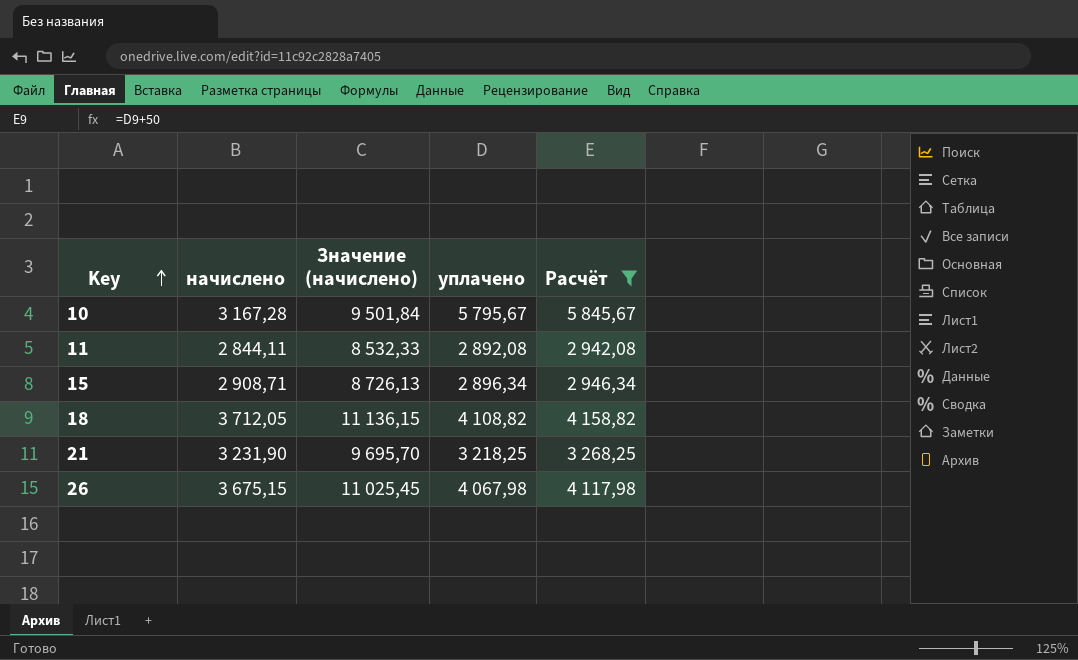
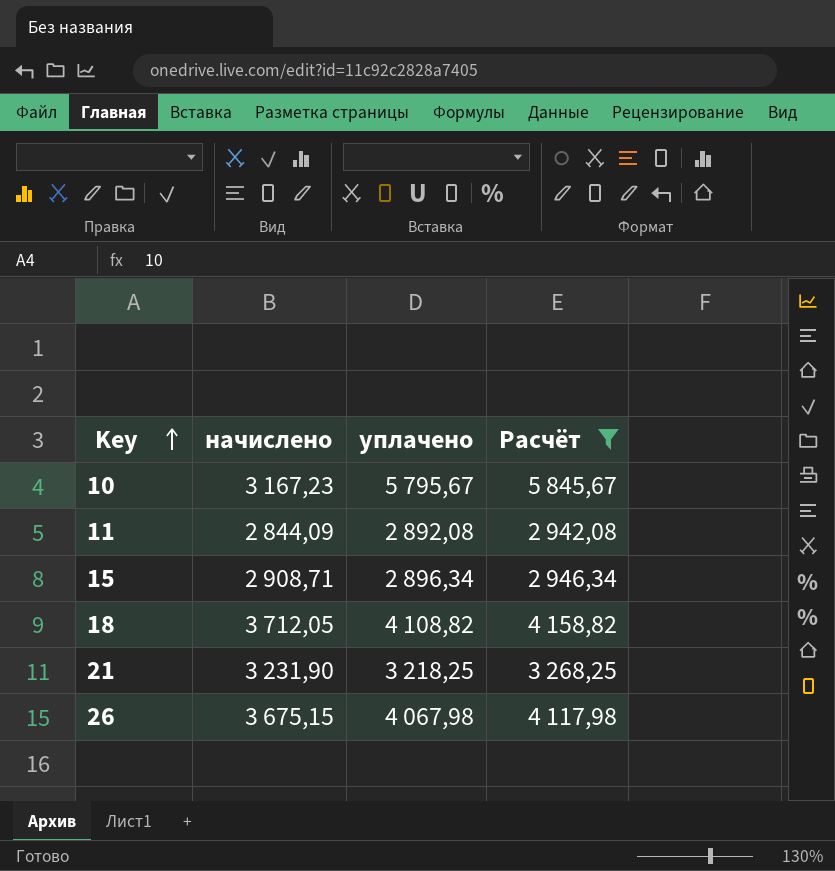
column Значение (начислено) | formula: [начислено] * 3 -> none
10 | начислено: 3 167,28 -> 3 167,23
11 | начислено: 2 844,11 -> 2 844,09

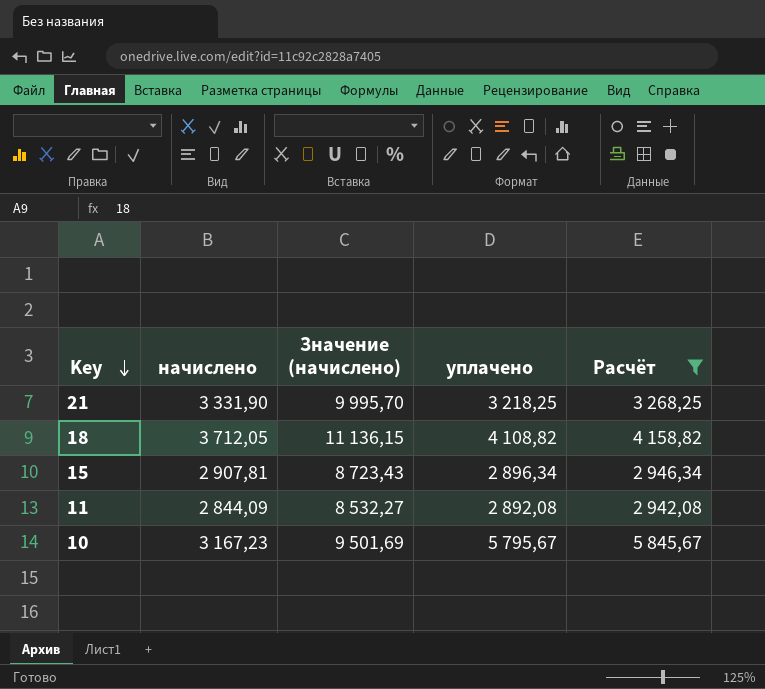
row order: Key ascending -> Key descending
column Значение (начислено) | formula: none -> [начислено] * 3
row 26: 3 675,15 | 4 067,98 | 4 117,98 -> none
21 | начислено: 3 231,90 -> 3 331,90
15 | начислено: 2 908,71 -> 2 907,81

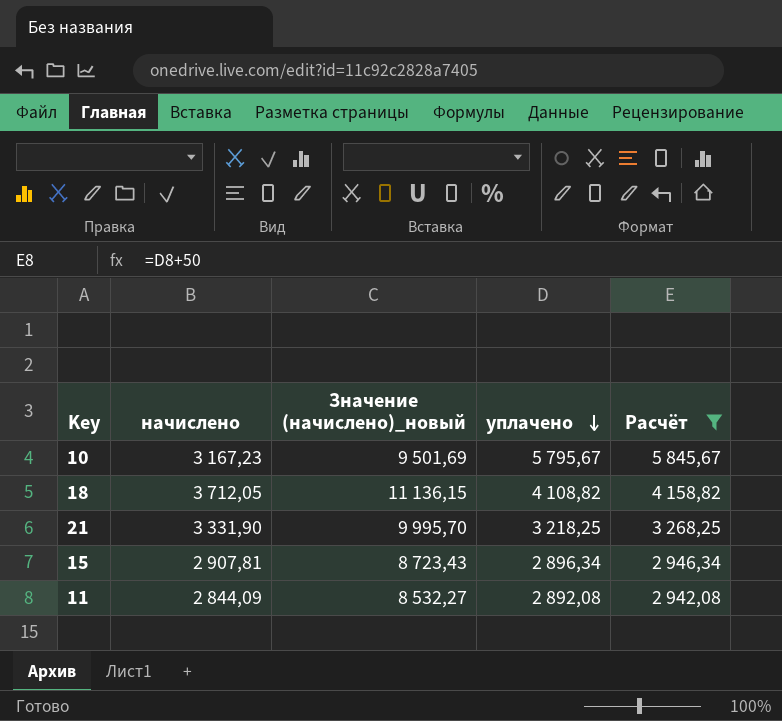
row order: Key descending -> уплачено descending
column name: Значение (начислено) -> Значение (начислено)_новый

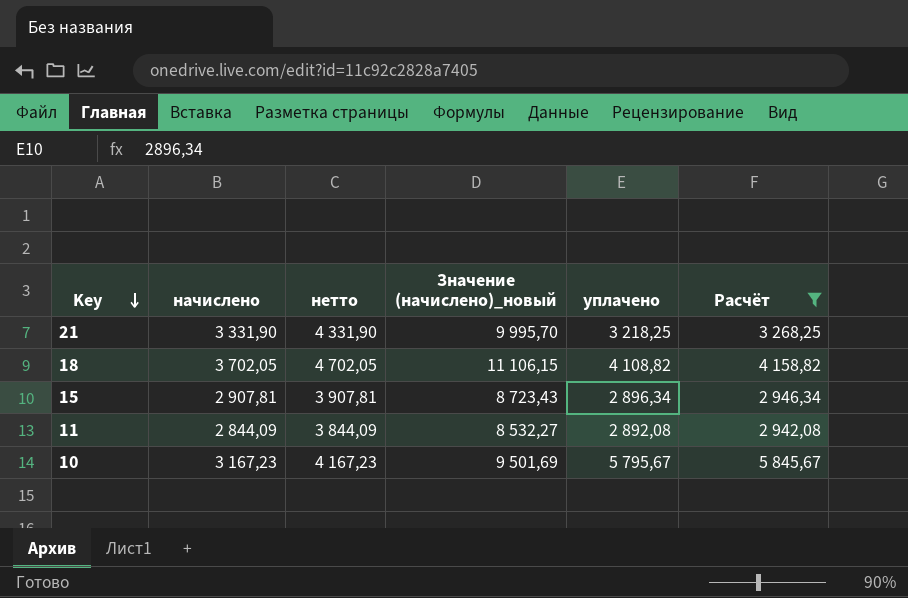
row order: уплачено descending -> Key descending
column нетто | formula: none -> [начислено] + 1000
18 | начислено: 3 712,05 -> 3 702,05
18 | Значение (начислено)_новый: 11 136,15 -> 11 106,15

